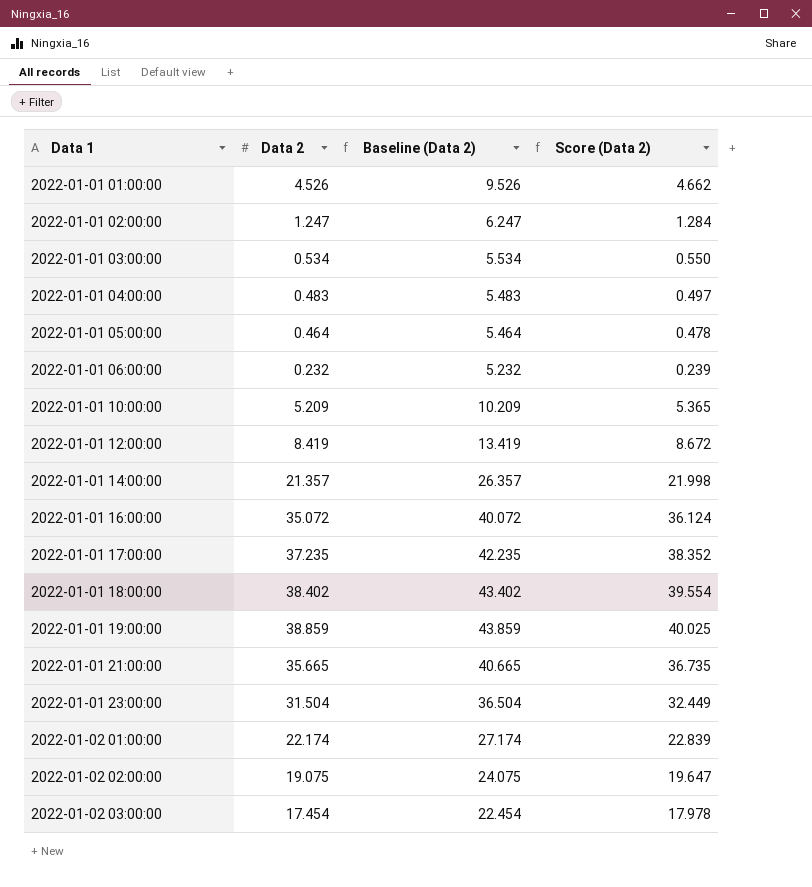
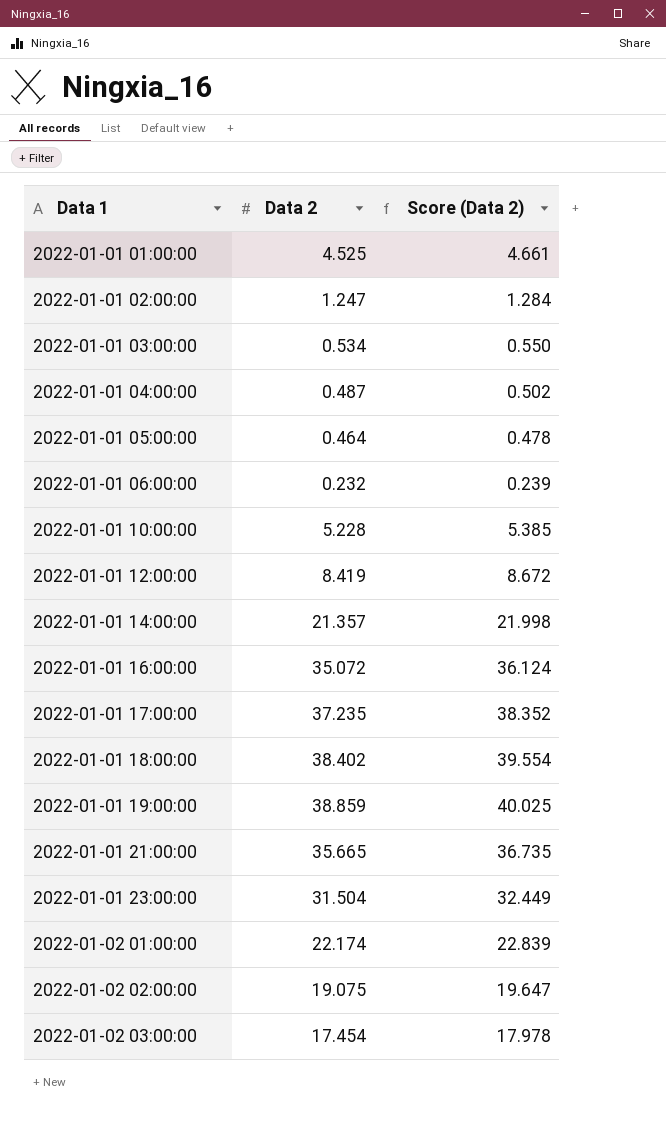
column Baseline (Data 2) | formula: [Data 2] + 5 -> none
2022-01-01 01:00:00 | Data 2: 4.526 -> 4.525
2022-01-01 01:00:00 | Score (Data 2): 4.662 -> 4.661
2022-01-01 04:00:00 | Data 2: 0.483 -> 0.487
2022-01-01 04:00:00 | Score (Data 2): 0.497 -> 0.502
2022-01-01 10:00:00 | Data 2: 5.209 -> 5.228
2022-01-01 10:00:00 | Score (Data 2): 5.365 -> 5.385

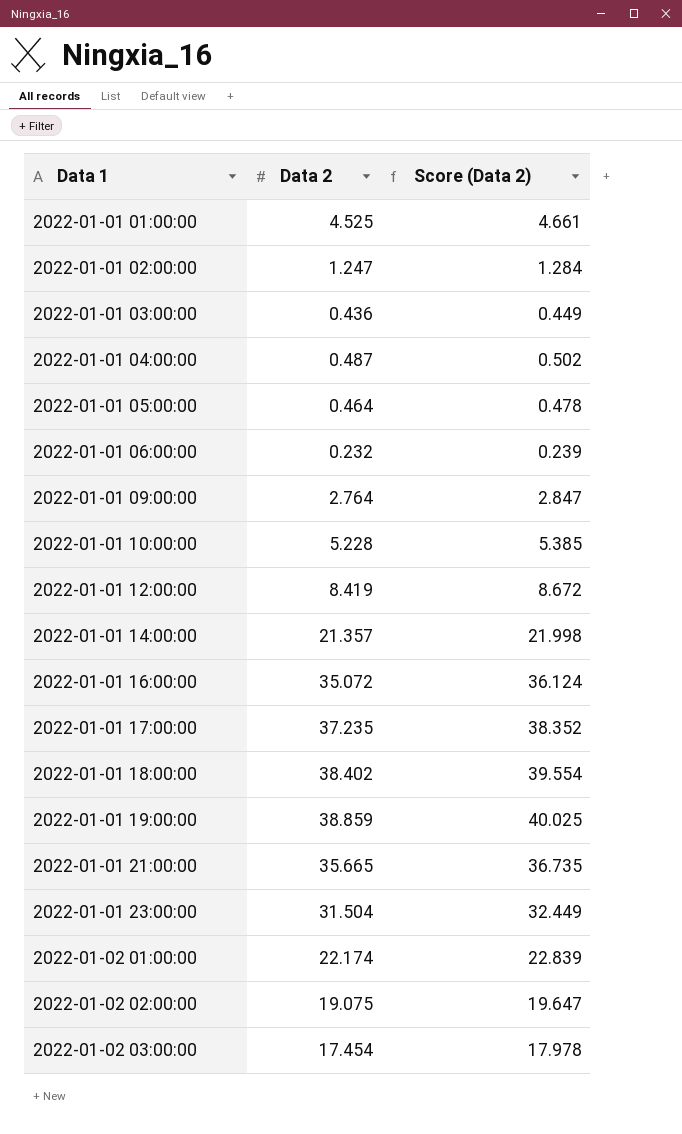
2022-01-01 03:00:00 | Data 2: 0.534 -> 0.436
2022-01-01 03:00:00 | Score (Data 2): 0.550 -> 0.449
row 2022-01-01 09:00:00: none -> 2.764 | 2.847

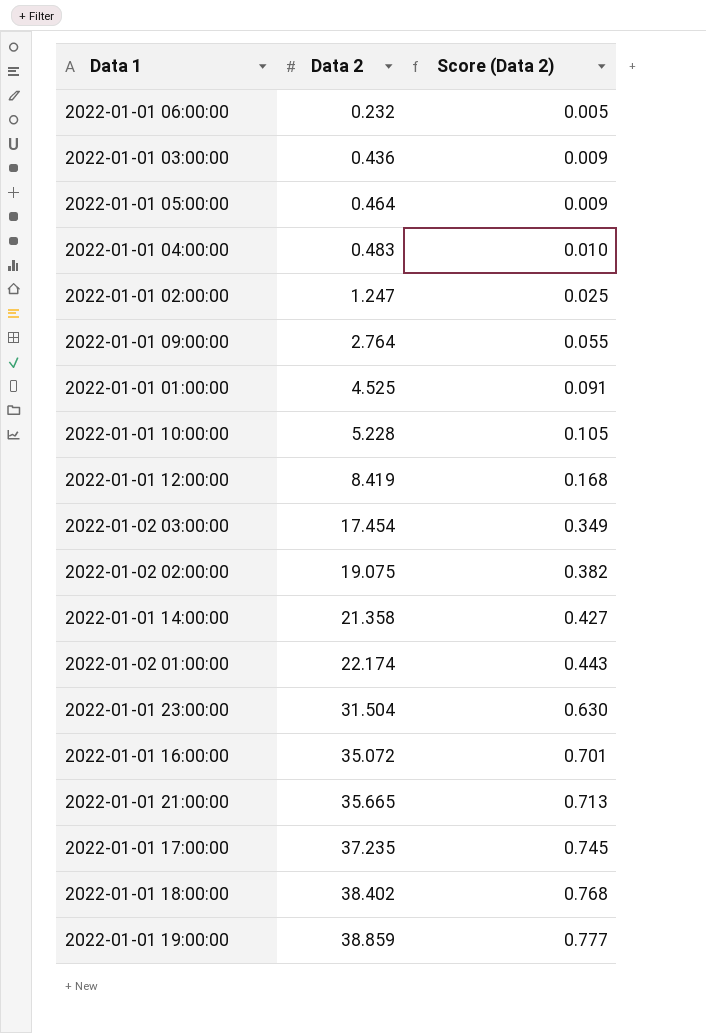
row order: Data 1 ascending -> Data 2 ascending
column Score (Data 2) | formula: [Data 2] * 1.03 -> [Data 2] * 0.02
2022-01-01 04:00:00 | Data 2: 0.487 -> 0.483
2022-01-01 14:00:00 | Data 2: 21.357 -> 21.358

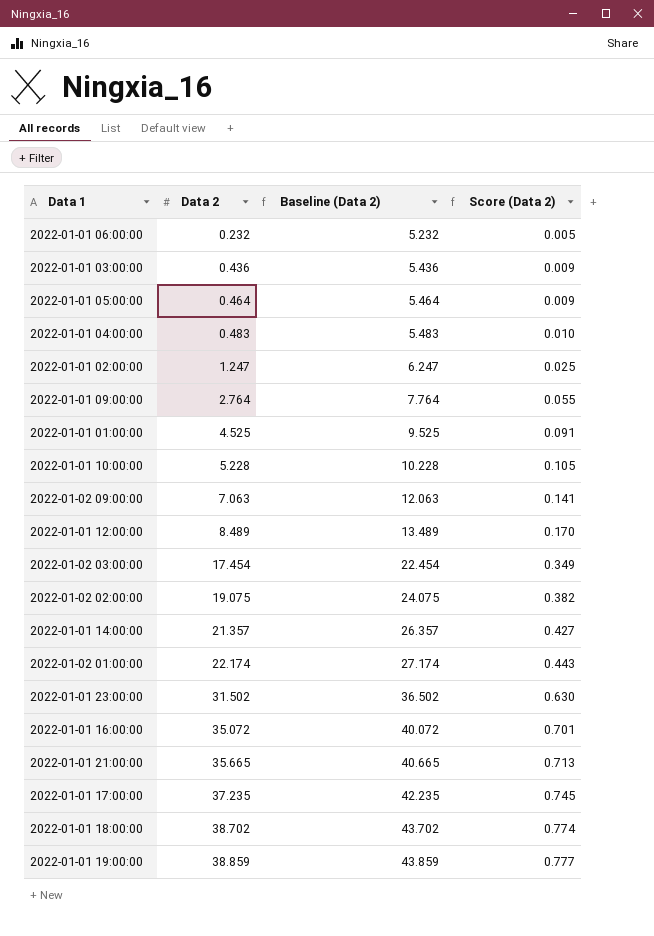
column Baseline (Data 2) | formula: none -> [Data 2] + 5
row 2022-01-02 09:00:00: none -> 7.063 | 12.063 | 0.141
2022-01-01 12:00:00 | Data 2: 8.419 -> 8.489
2022-01-01 12:00:00 | Score (Data 2): 0.168 -> 0.170
2022-01-01 14:00:00 | Data 2: 21.358 -> 21.357
2022-01-01 23:00:00 | Data 2: 31.504 -> 31.502
2022-01-01 18:00:00 | Data 2: 38.402 -> 38.702
2022-01-01 18:00:00 | Score (Data 2): 0.768 -> 0.774

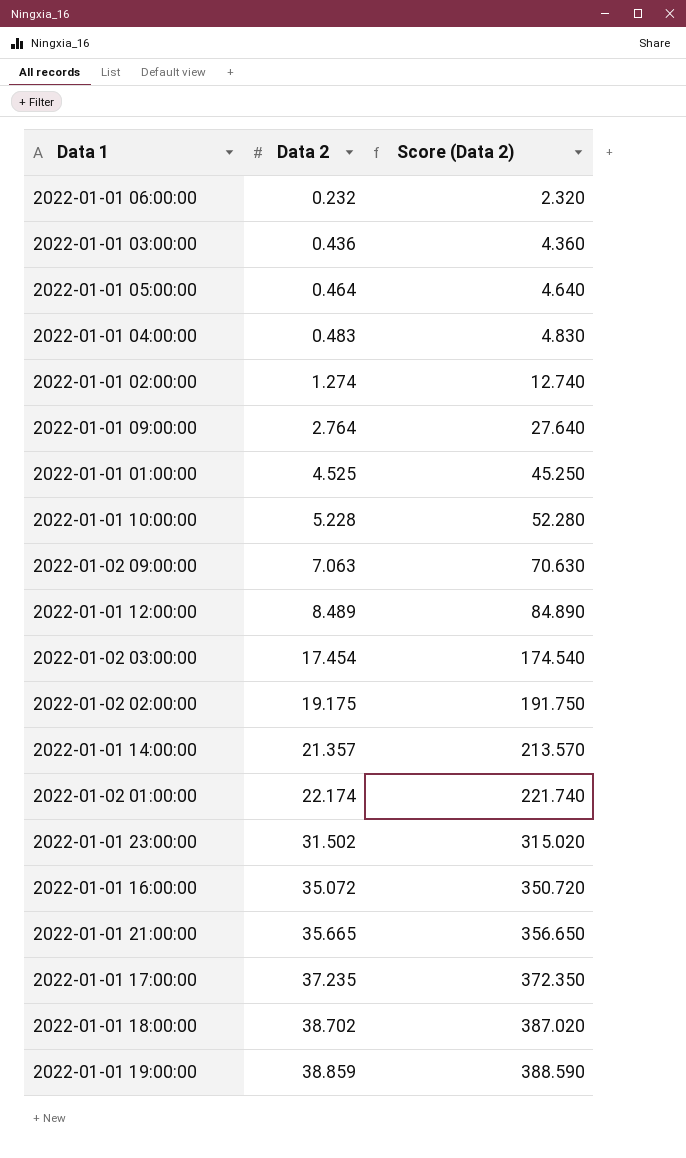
column Baseline (Data 2) | formula: [Data 2] + 5 -> none
column Score (Data 2) | formula: [Data 2] * 0.02 -> [Data 2] * 10
2022-01-01 02:00:00 | Data 2: 1.247 -> 1.274
2022-01-02 02:00:00 | Data 2: 19.075 -> 19.175

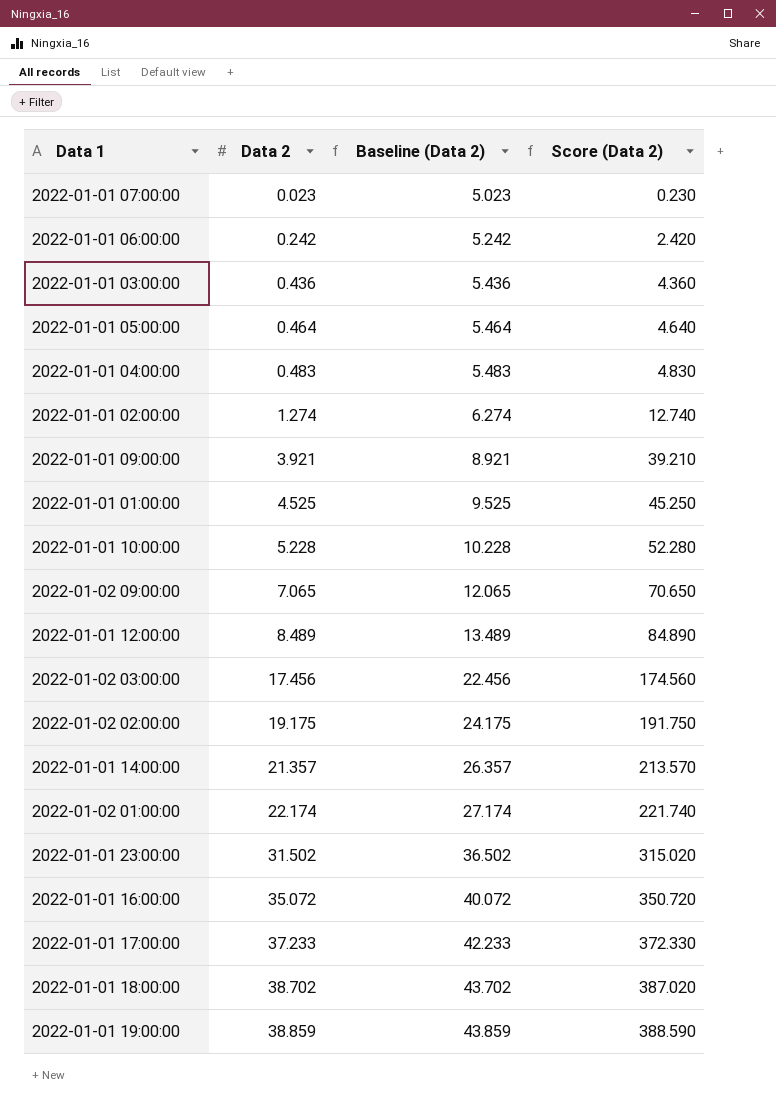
column Baseline (Data 2) | formula: none -> [Data 2] + 5
row 2022-01-01 21:00:00: 35.665 | 356.650 -> none
row 2022-01-01 07:00:00: none -> 0.023 | 5.023 | 0.230
2022-01-01 06:00:00 | Data 2: 0.232 -> 0.242
2022-01-01 06:00:00 | Score (Data 2): 2.320 -> 2.420
2022-01-01 09:00:00 | Data 2: 2.764 -> 3.921
2022-01-01 09:00:00 | Score (Data 2): 27.640 -> 39.210
2022-01-02 09:00:00 | Data 2: 7.063 -> 7.065
2022-01-02 09:00:00 | Score (Data 2): 70.630 -> 70.650
2022-01-02 03:00:00 | Data 2: 17.454 -> 17.456
2022-01-02 03:00:00 | Score (Data 2): 174.540 -> 174.560
2022-01-01 17:00:00 | Data 2: 37.235 -> 37.233
2022-01-01 17:00:00 | Score (Data 2): 372.350 -> 372.330

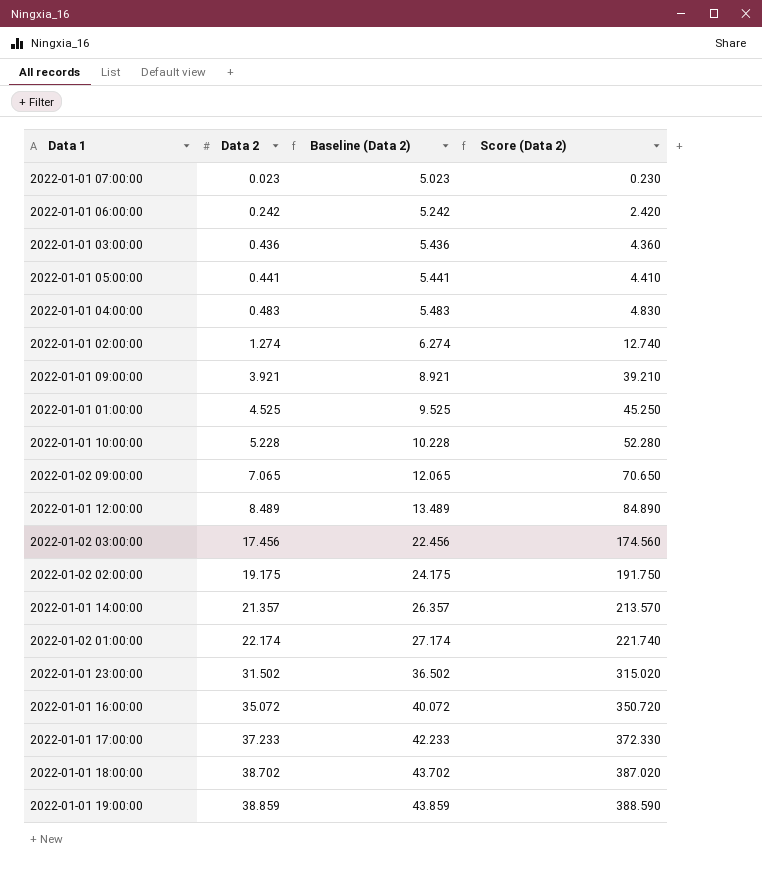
2022-01-01 05:00:00 | Data 2: 0.464 -> 0.441
2022-01-01 05:00:00 | Baseline (Data 2): 5.464 -> 5.441
2022-01-01 05:00:00 | Score (Data 2): 4.640 -> 4.410

